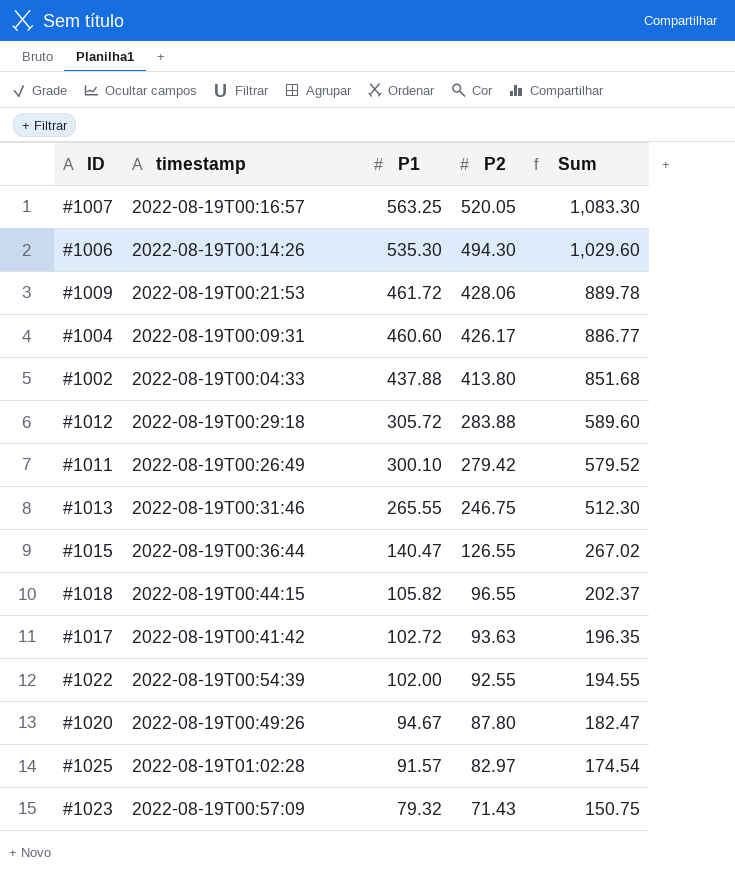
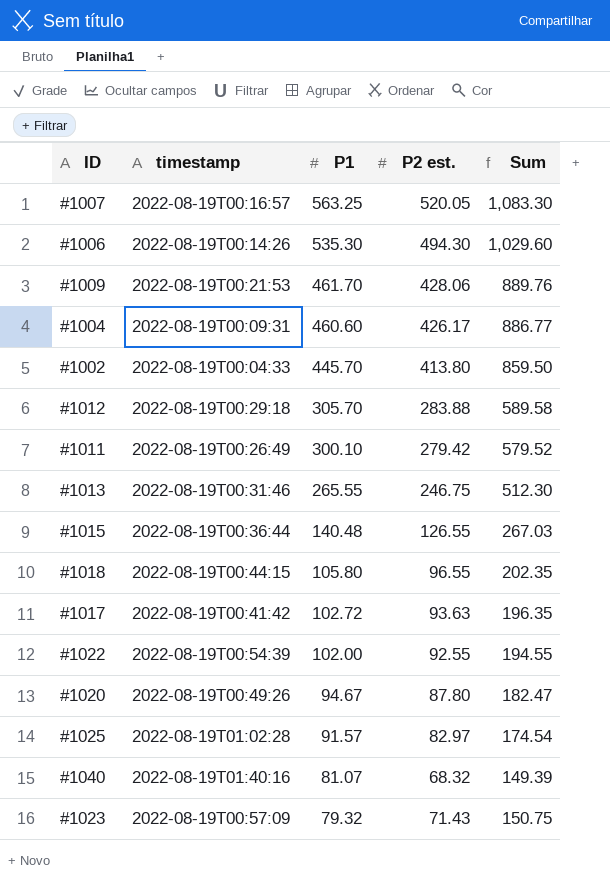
column name: P2 -> P2 est.
#1009 | P1: 461.72 -> 461.70
#1009 | Sum: 889.78 -> 889.76
#1002 | P1: 437.88 -> 445.70
#1002 | Sum: 851.68 -> 859.50
#1012 | P1: 305.72 -> 305.70
#1012 | Sum: 589.60 -> 589.58
#1015 | P1: 140.47 -> 140.48
#1015 | Sum: 267.02 -> 267.03
#1018 | P1: 105.82 -> 105.80
#1018 | Sum: 202.37 -> 202.35
row #1040: none -> 2022-08-19T01:40:16 | 81.07 | 68.32 | 149.39

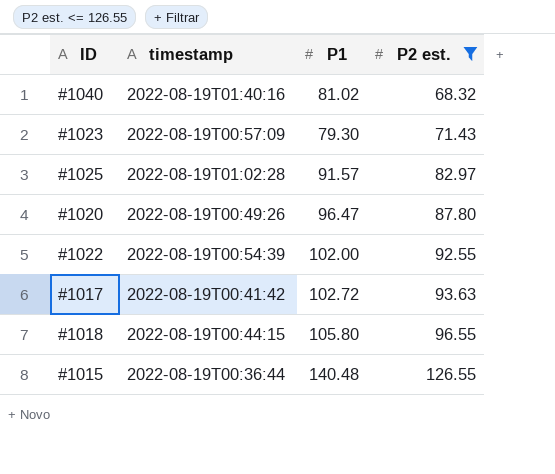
filter: none -> P2 est. <= 126.55
row order: P1 descending -> P2 est. ascending
column Sum | formula: [P1] + [P2 est.] -> none
#1040 | P1: 81.07 -> 81.02
#1023 | P1: 79.32 -> 79.30
#1020 | P1: 94.67 -> 96.47

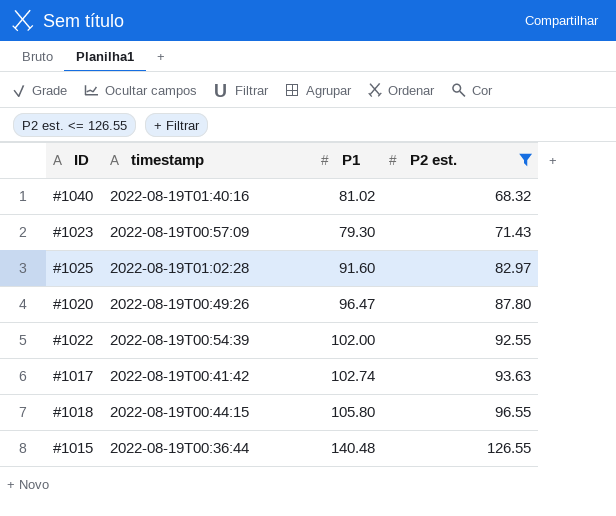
#1025 | P1: 91.57 -> 91.60
#1017 | P1: 102.72 -> 102.74

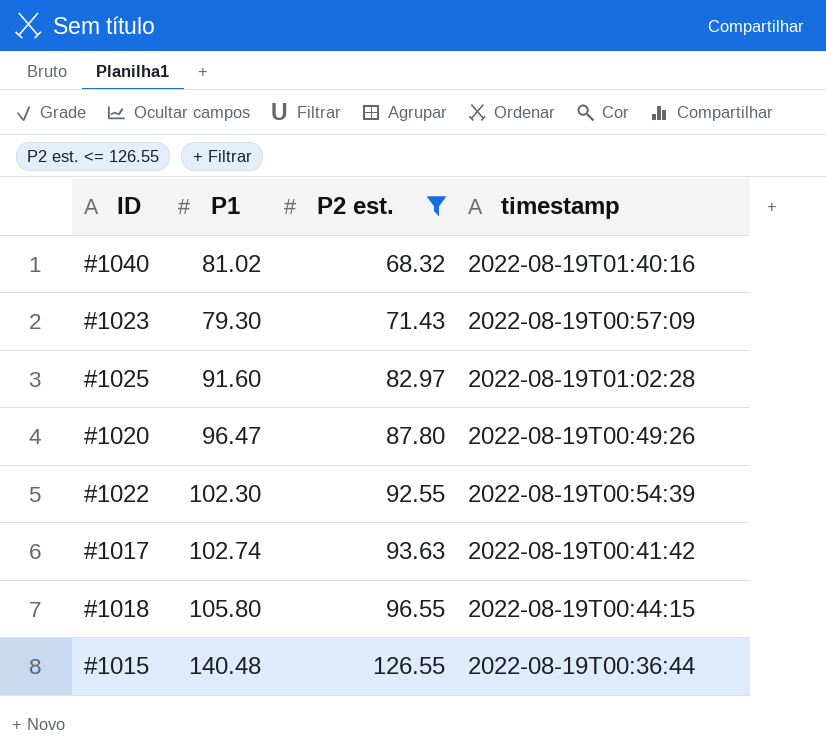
column timestamp | position: 2 -> 4
#1022 | P1: 102.00 -> 102.30

